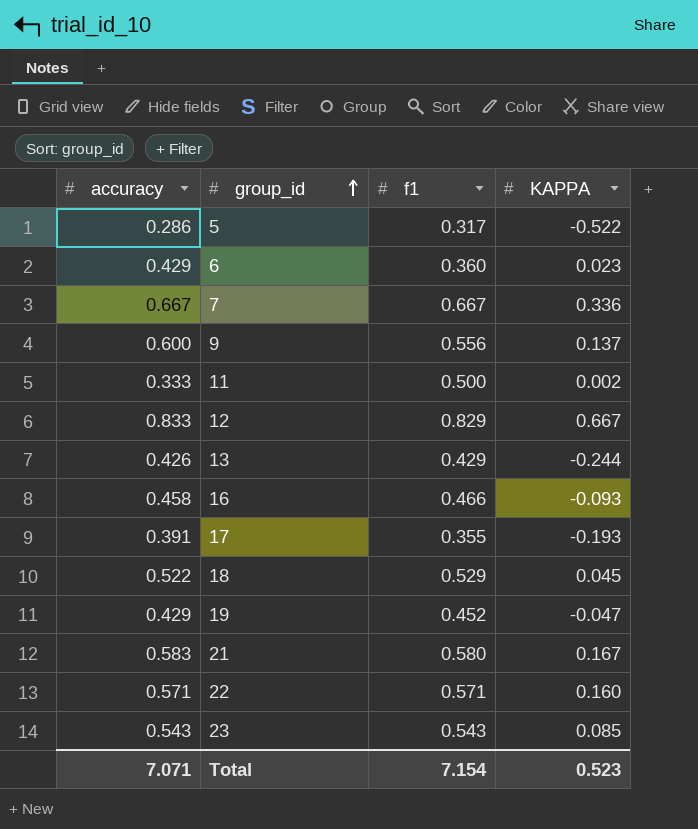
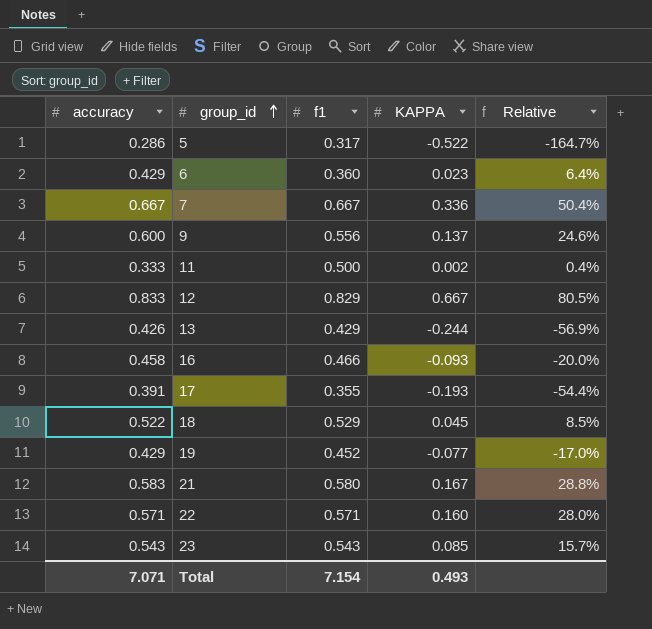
column Relative | formula: none -> [KAPPA] / [f1]
19 | KAPPA: -0.047 -> -0.077
Total | KAPPA: 0.523 -> 0.493

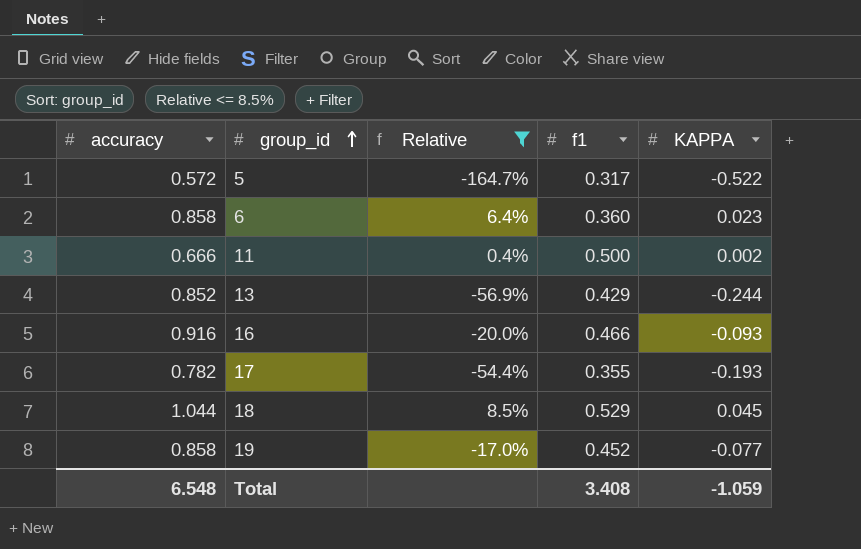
filter: none -> Relative <= 8.5%
column Relative | position: 5 -> 3
5 | accuracy: 0.286 -> 0.572
6 | accuracy: 0.429 -> 0.858
11 | accuracy: 0.333 -> 0.666
13 | accuracy: 0.426 -> 0.852
16 | accuracy: 0.458 -> 0.916
17 | accuracy: 0.391 -> 0.782
18 | accuracy: 0.522 -> 1.044
19 | accuracy: 0.429 -> 0.858
Total | accuracy: 7.071 -> 6.548
Total | f1: 7.154 -> 3.408
Total | KAPPA: 0.493 -> -1.059

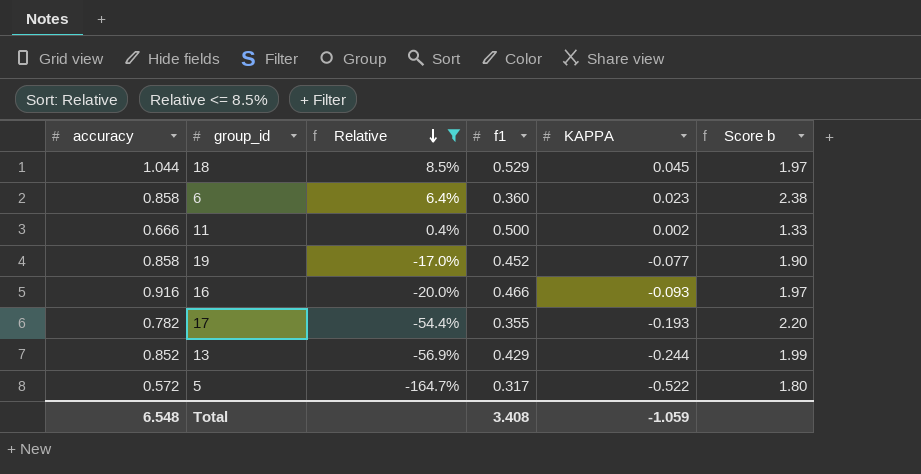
row order: group_id ascending -> Relative descending
column Score b | formula: none -> [accuracy] / [f1]

